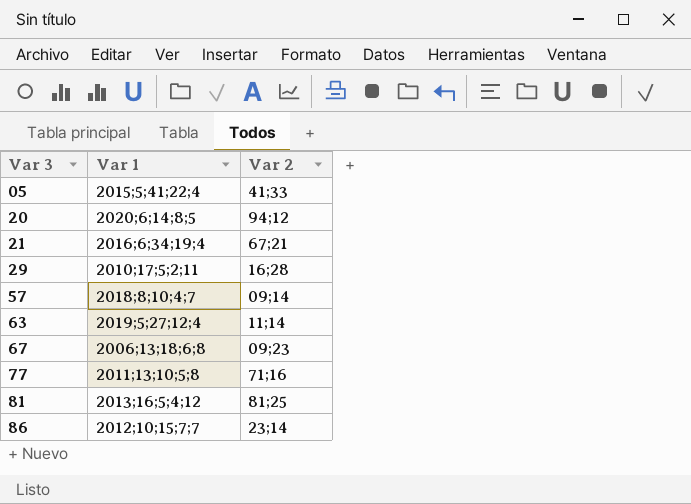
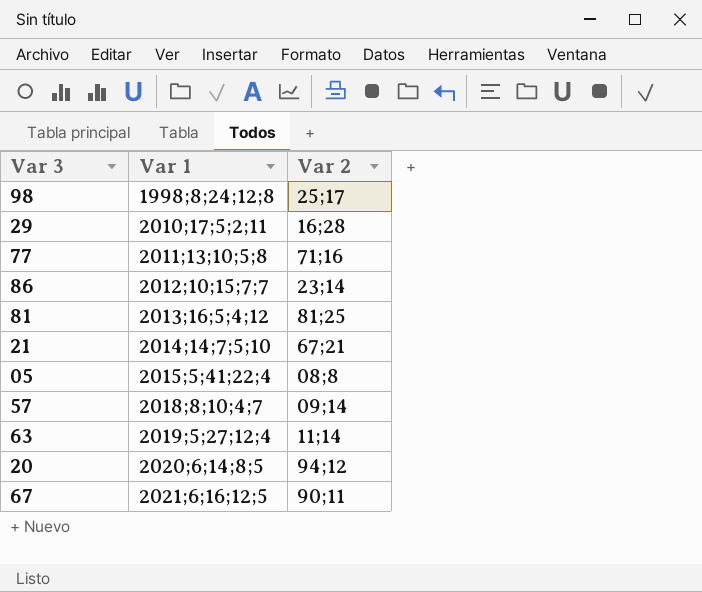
row order: Var 3 ascending -> Var 1 ascending
row 98: none -> 1998;8;24;12;8 | 25;17
21 | Var 1: 2016;6;34;19;4 -> 2014;14;7;5;10
05 | Var 2: 41;33 -> 08;8
67 | Var 1: 2006;13;18;6;8 -> 2021;6;16;12;5
67 | Var 2: 09;23 -> 90;11

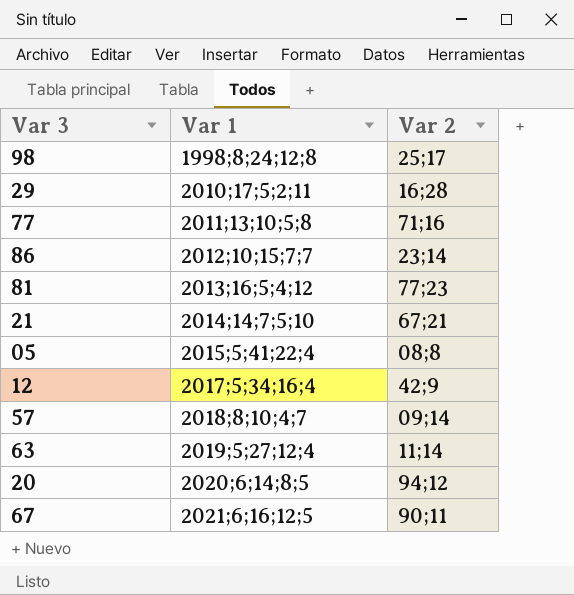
81 | Var 2: 81;25 -> 77;23
row 12: none -> 2017;5;34;16;4 | 42;9

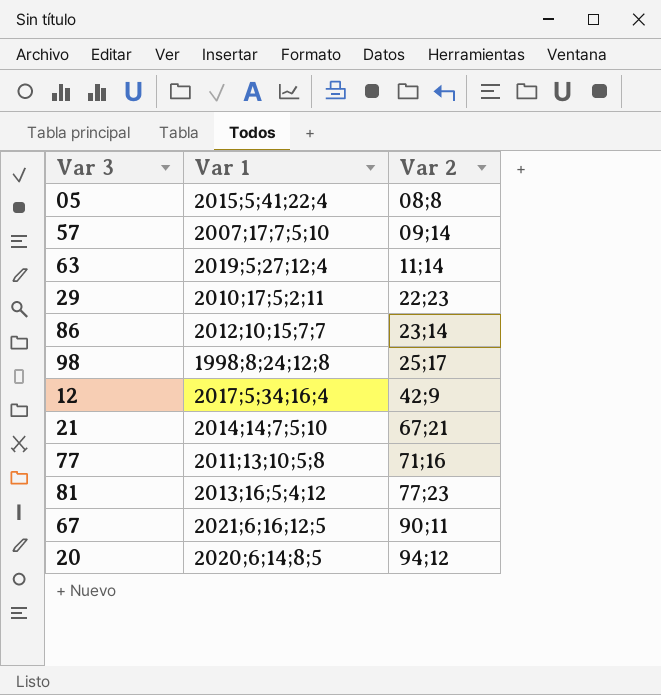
row order: Var 1 ascending -> Var 2 ascending
57 | Var 1: 2018;8;10;4;7 -> 2007;17;7;5;10
29 | Var 2: 16;28 -> 22;23

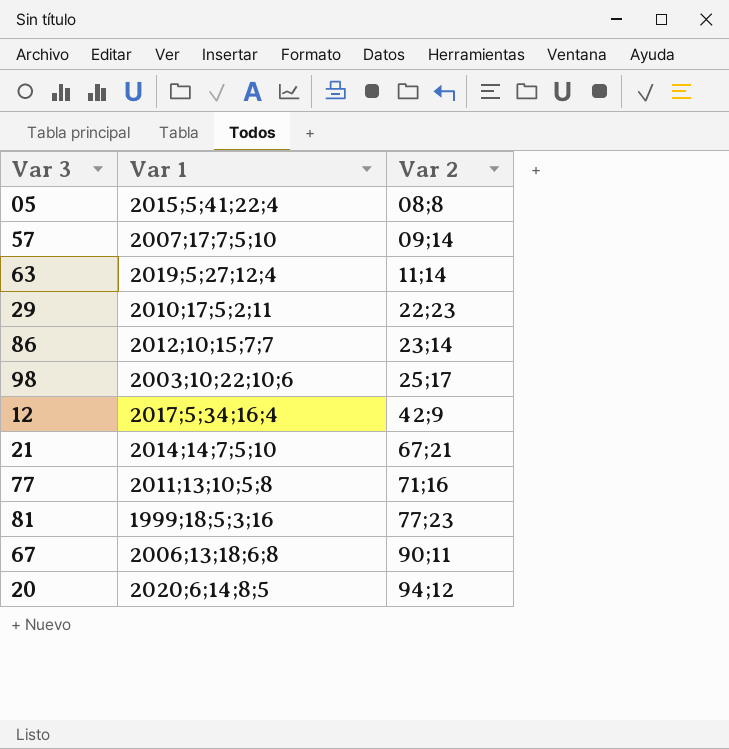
98 | Var 1: 1998;8;24;12;8 -> 2003;10;22;10;6
81 | Var 1: 2013;16;5;4;12 -> 1999;18;5;3;16
67 | Var 1: 2021;6;16;12;5 -> 2006;13;18;6;8

